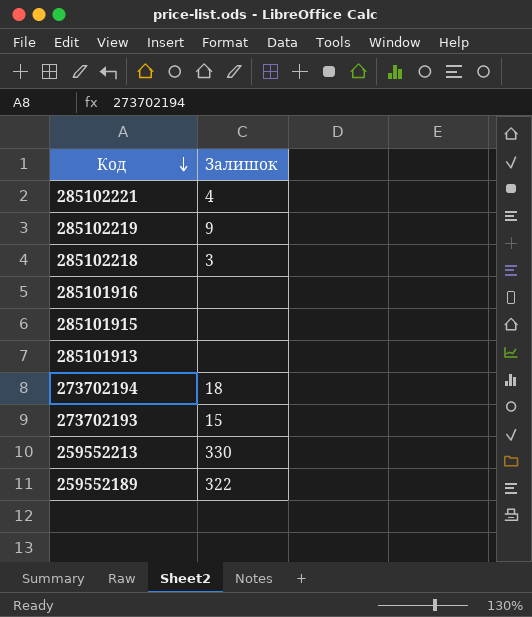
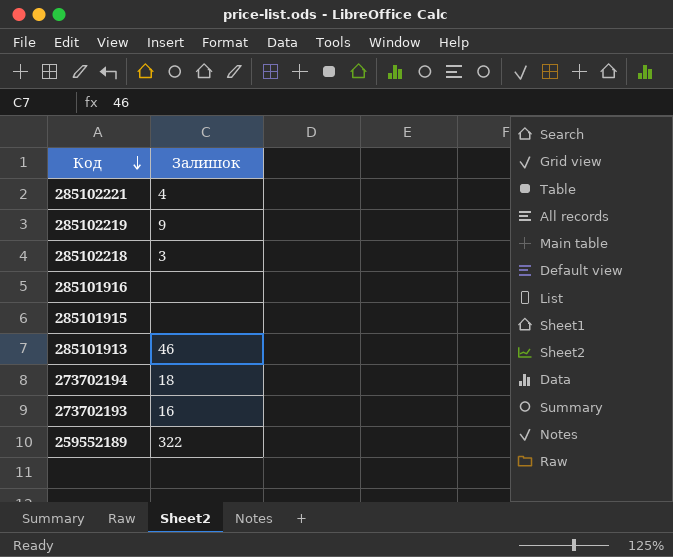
row 259552213: 330 -> none
285101913 | Залишок: none -> 46
273702193 | Залишок: 15 -> 16

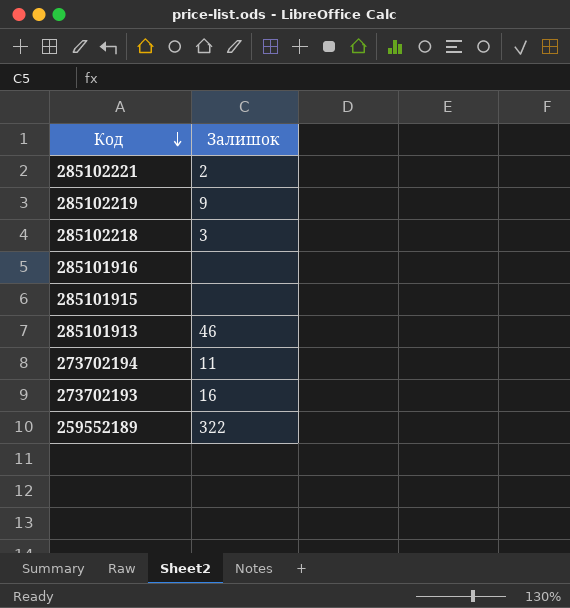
285102221 | Залишок: 4 -> 2
273702194 | Залишок: 18 -> 11

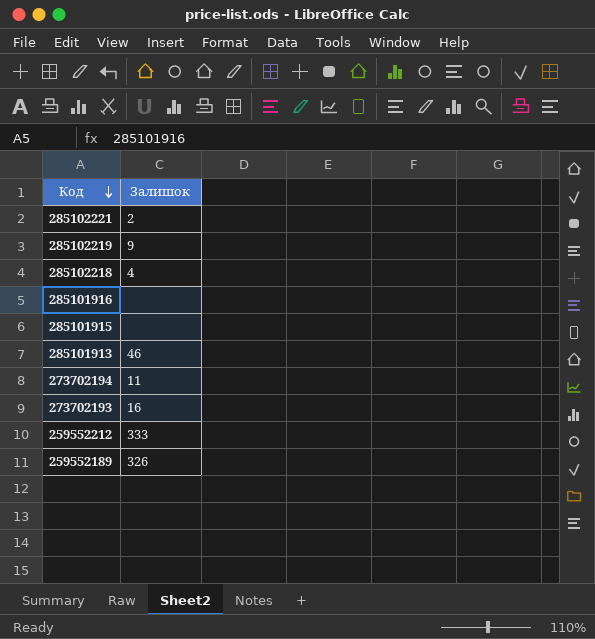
285102218 | Залишок: 3 -> 4
row 259552212: none -> 333
259552189 | Залишок: 322 -> 326

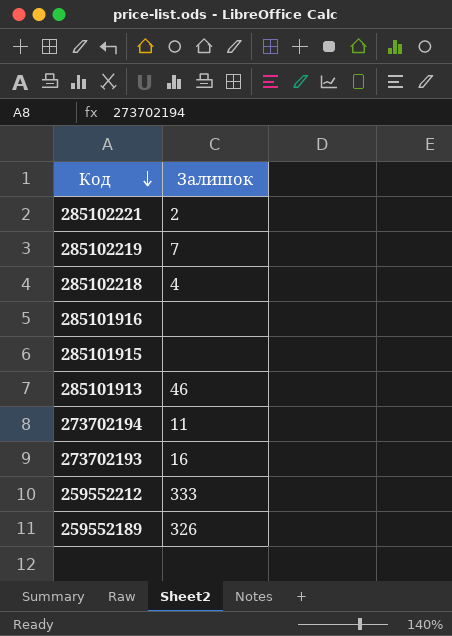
285102219 | Залишок: 9 -> 7

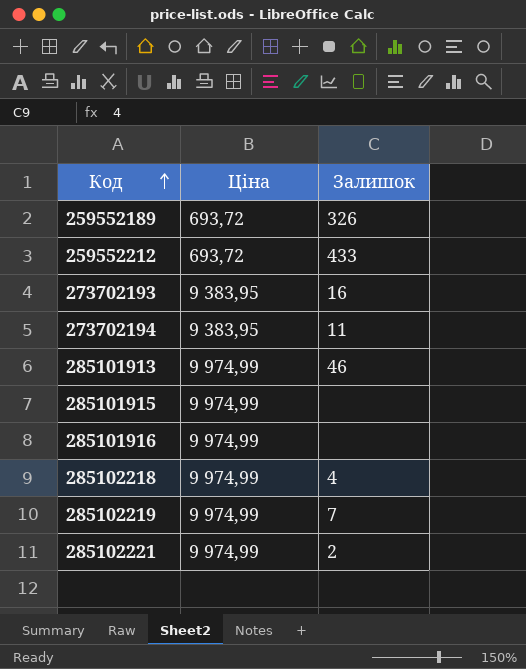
row order: Код descending -> Код ascending
column Ціна | position: none -> 2
259552212 | Залишок: 333 -> 433

